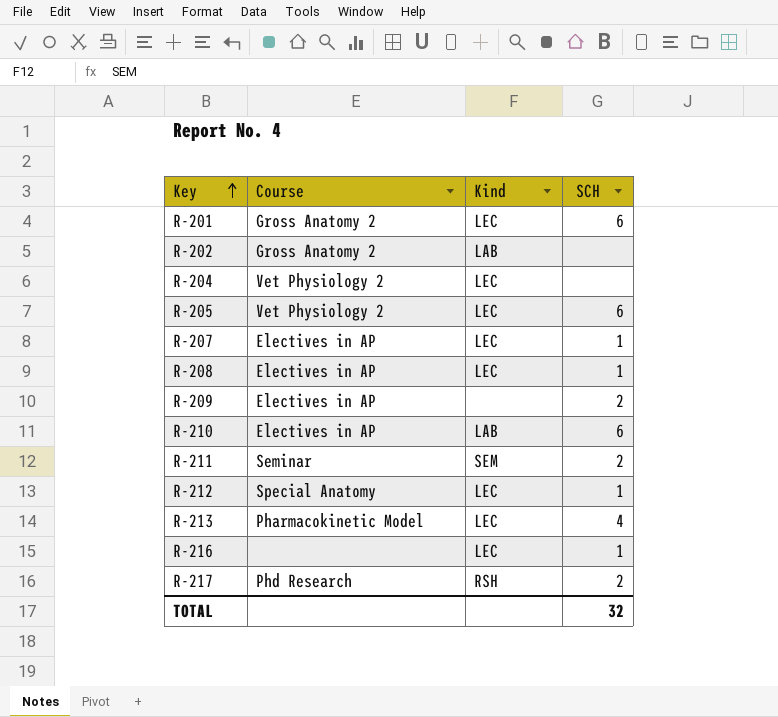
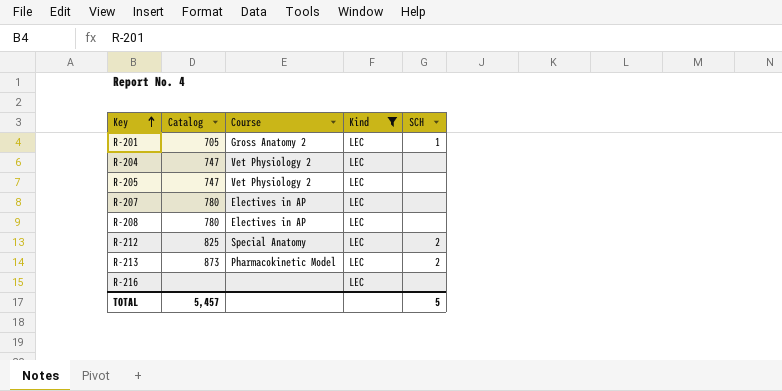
filter: none -> Kind = LEC
column Catalog | position: none -> 2
R-201 | SCH: 6 -> 1
R-205 | SCH: 6 -> none
R-207 | SCH: 1 -> none
R-208 | SCH: 1 -> none
R-212 | SCH: 1 -> 2
R-213 | SCH: 4 -> 2
R-216 | SCH: 1 -> none
TOTAL | SCH: 32 -> 5

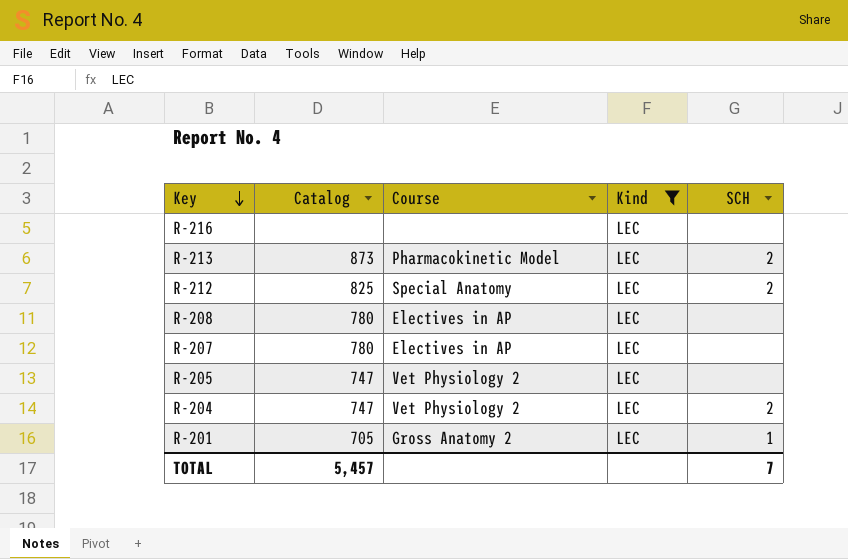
row order: Key ascending -> Key descending
R-204 | SCH: none -> 2
TOTAL | SCH: 5 -> 7

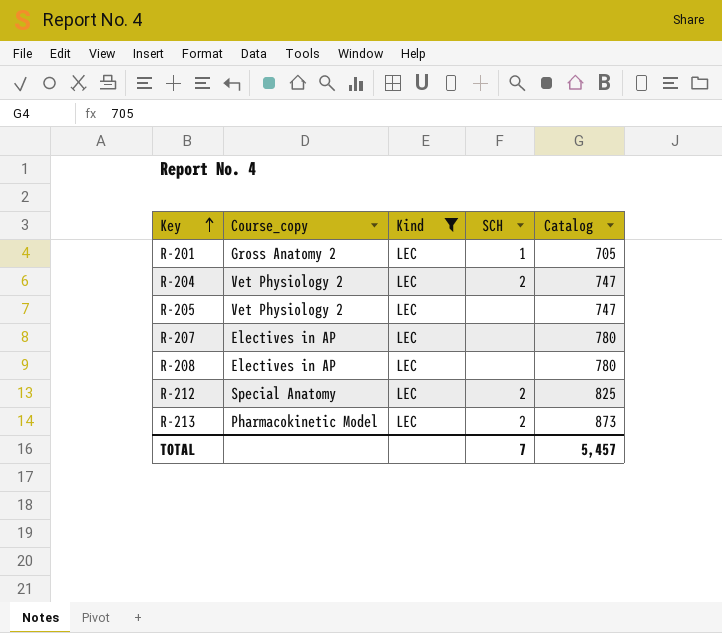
row order: Key descending -> Key ascending
column name: Course -> Course_copy
column Catalog | position: 2 -> 5
row R-216: none | none | LEC | none -> none

